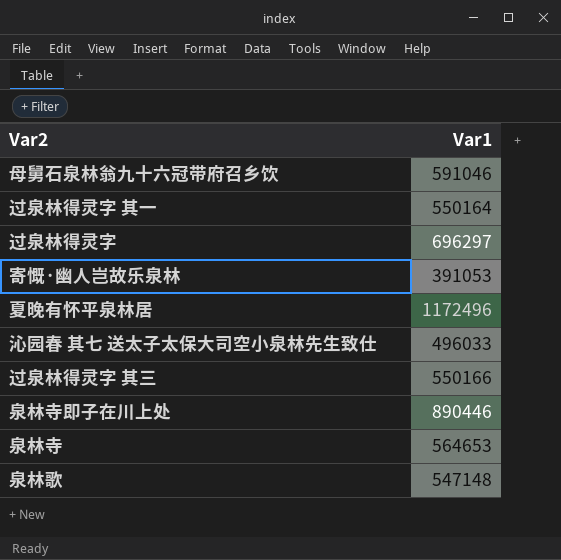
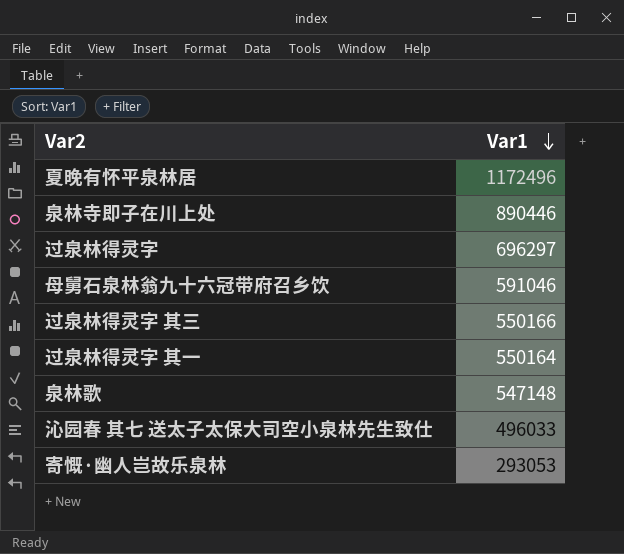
row order: none -> Var1 descending
row 泉林寺: 564653 -> none
寄慨·幽人岂故乐泉林 | Var1: 391053 -> 293053

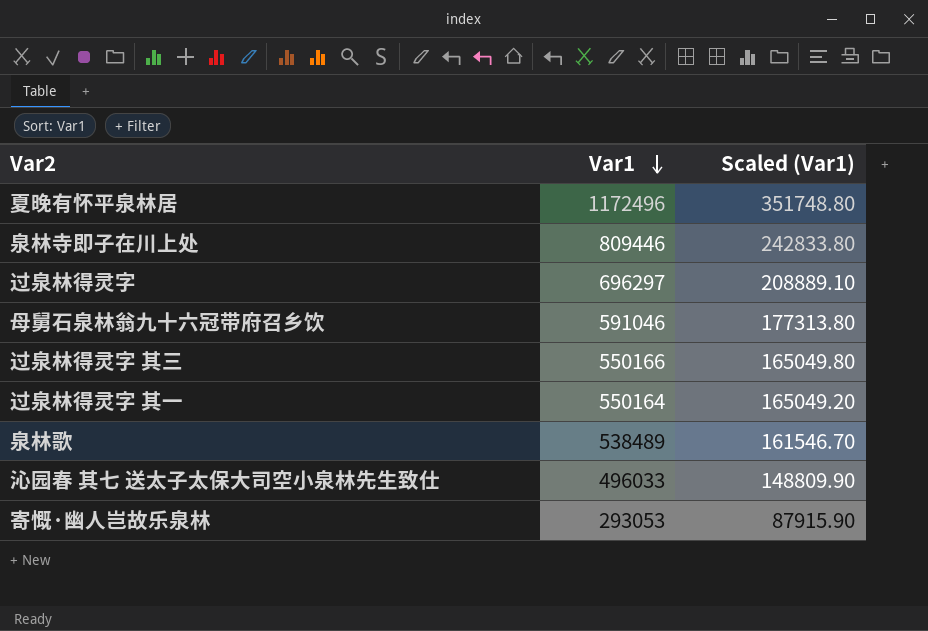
column Scaled (Var1) | formula: none -> [Var1] * 0.3
泉林寺即子在川上处 | Var1: 890446 -> 809446
泉林歌 | Var1: 547148 -> 538489

